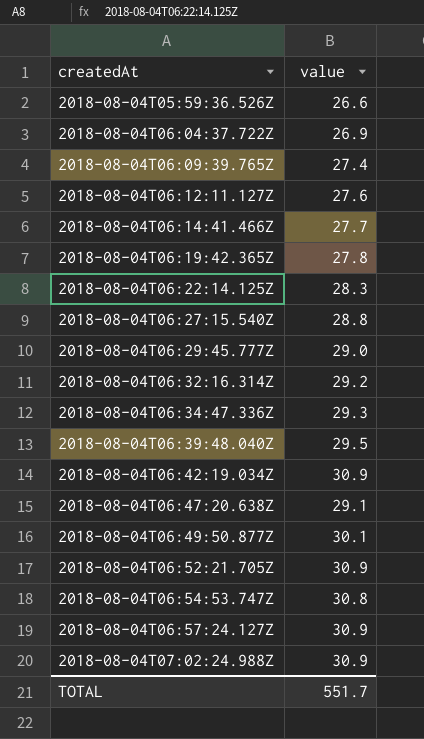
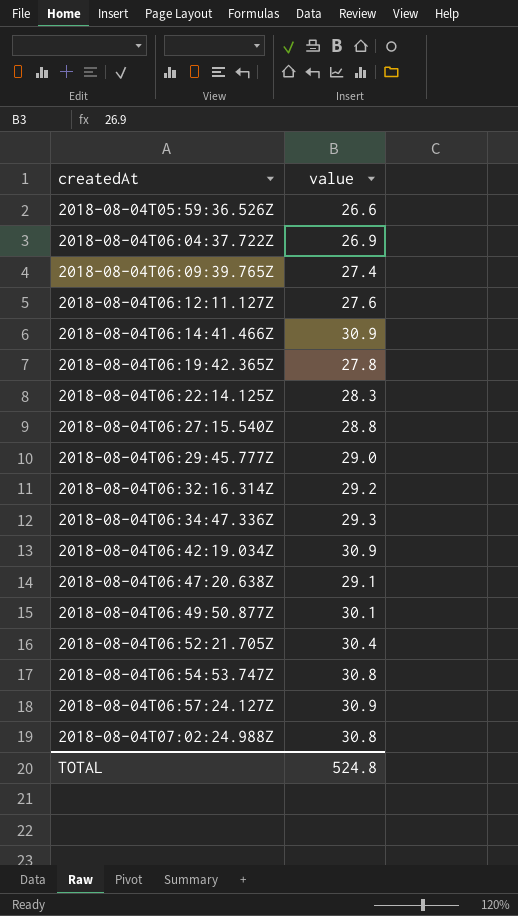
row 2018-08-04T06:39:48.040Z: 29.5 -> none
2018-08-04T06:14:41.466Z | value: 27.7 -> 30.9
2018-08-04T06:52:21.705Z | value: 30.9 -> 30.4
2018-08-04T07:02:24.988Z | value: 30.9 -> 30.8
TOTAL | value: 551.7 -> 524.8

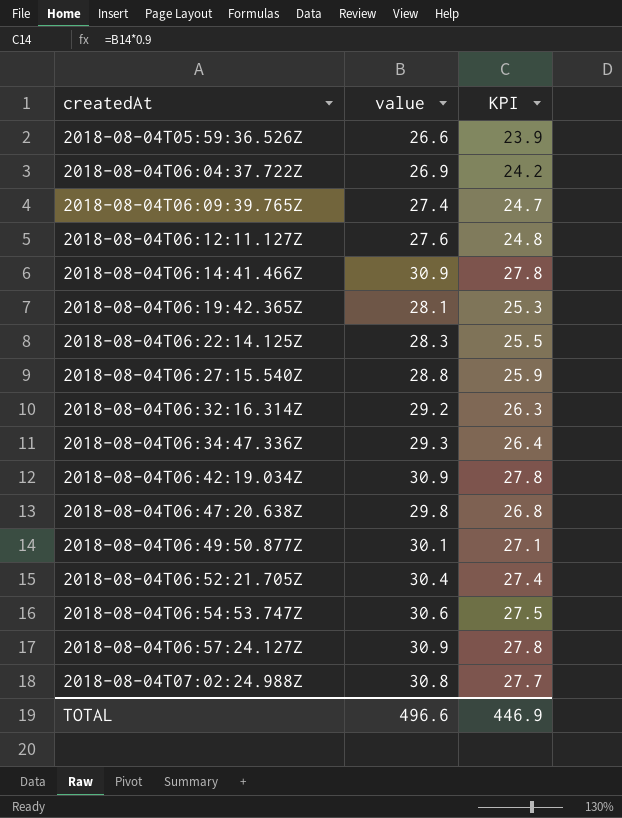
column KPI | formula: none -> [value] * 0.9
row 2018-08-04T06:29:45.777Z: 29.0 -> none
2018-08-04T06:19:42.365Z | value: 27.8 -> 28.1
2018-08-04T06:47:20.638Z | value: 29.1 -> 29.8
2018-08-04T06:54:53.747Z | value: 30.8 -> 30.6
TOTAL | value: 524.8 -> 496.6

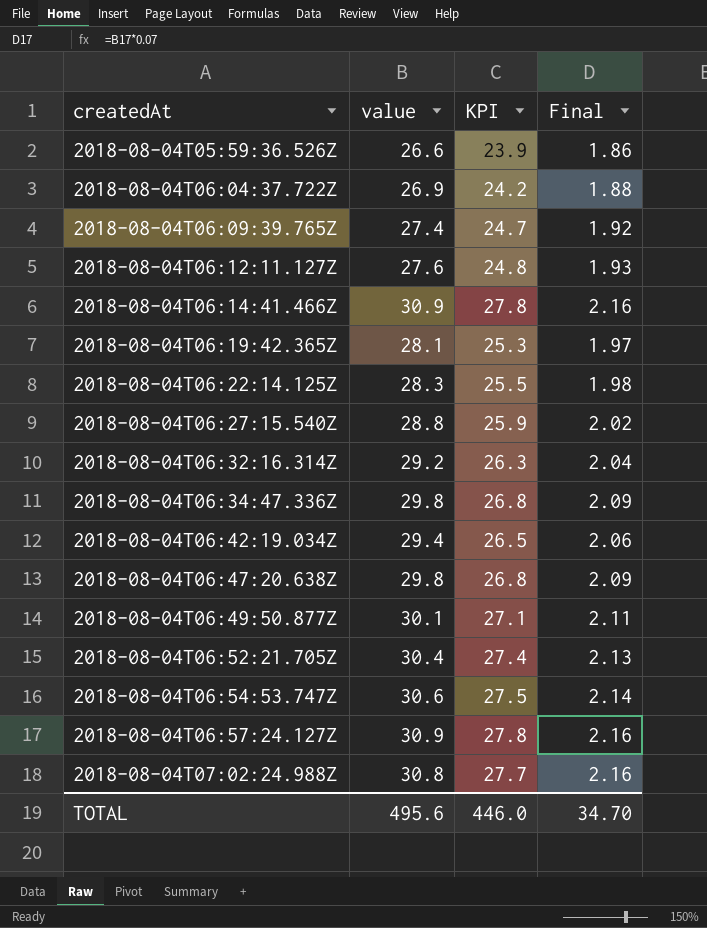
column Final | formula: none -> [value] * 0.07
2018-08-04T06:34:47.336Z | value: 29.3 -> 29.8
2018-08-04T06:34:47.336Z | KPI: 26.4 -> 26.8
2018-08-04T06:42:19.034Z | value: 30.9 -> 29.4
2018-08-04T06:42:19.034Z | KPI: 27.8 -> 26.5
TOTAL | value: 496.6 -> 495.6
TOTAL | KPI: 446.9 -> 446.0

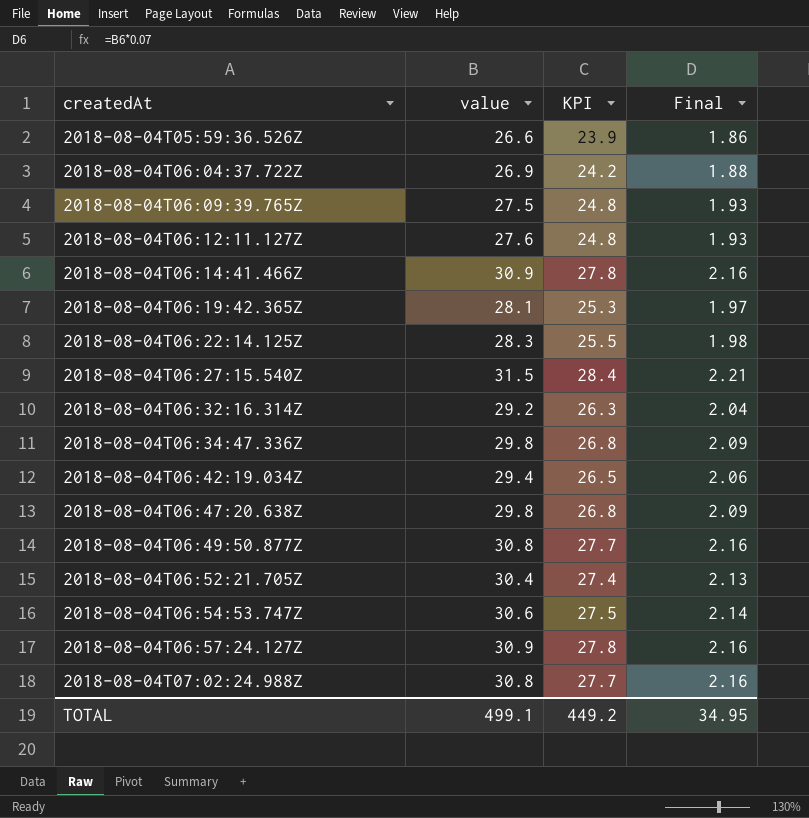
2018-08-04T06:09:39.765Z | value: 27.4 -> 27.5
2018-08-04T06:09:39.765Z | KPI: 24.7 -> 24.8
2018-08-04T06:09:39.765Z | Final: 1.92 -> 1.93
2018-08-04T06:27:15.540Z | value: 28.8 -> 31.5
2018-08-04T06:27:15.540Z | KPI: 25.9 -> 28.4
2018-08-04T06:27:15.540Z | Final: 2.02 -> 2.21
2018-08-04T06:49:50.877Z | value: 30.1 -> 30.8
2018-08-04T06:49:50.877Z | KPI: 27.1 -> 27.7
2018-08-04T06:49:50.877Z | Final: 2.11 -> 2.16
TOTAL | value: 495.6 -> 499.1
TOTAL | KPI: 446.0 -> 449.2
TOTAL | Final: 34.70 -> 34.95

